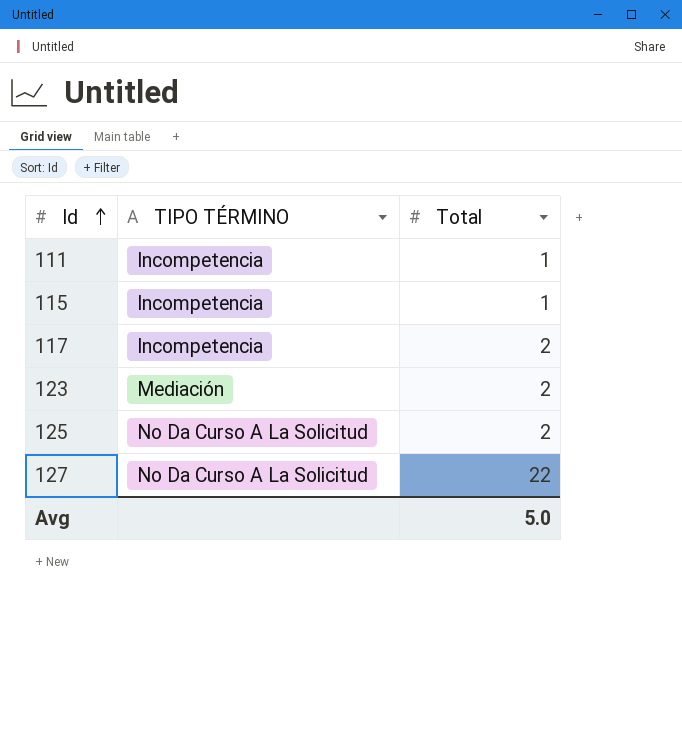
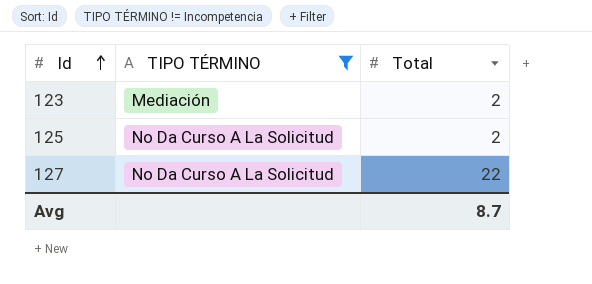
filter: none -> TIPO TÉRMINO != Incompetencia
Avg | Total: 5.0 -> 8.7

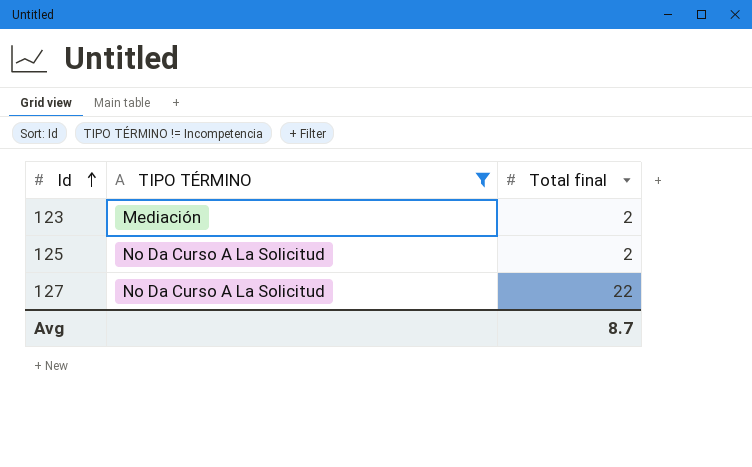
column name: Total -> Total final

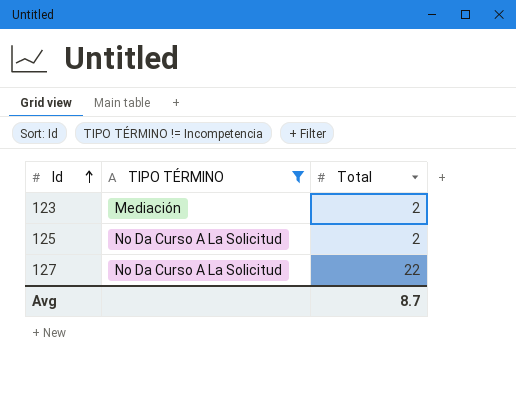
column name: Total final -> Total

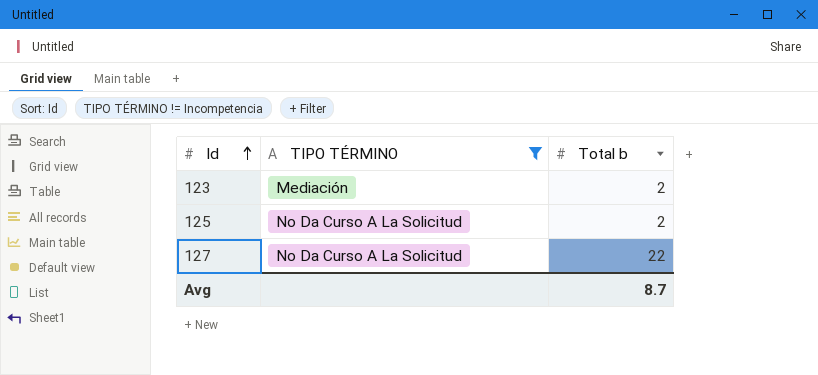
column name: Total -> Total b

